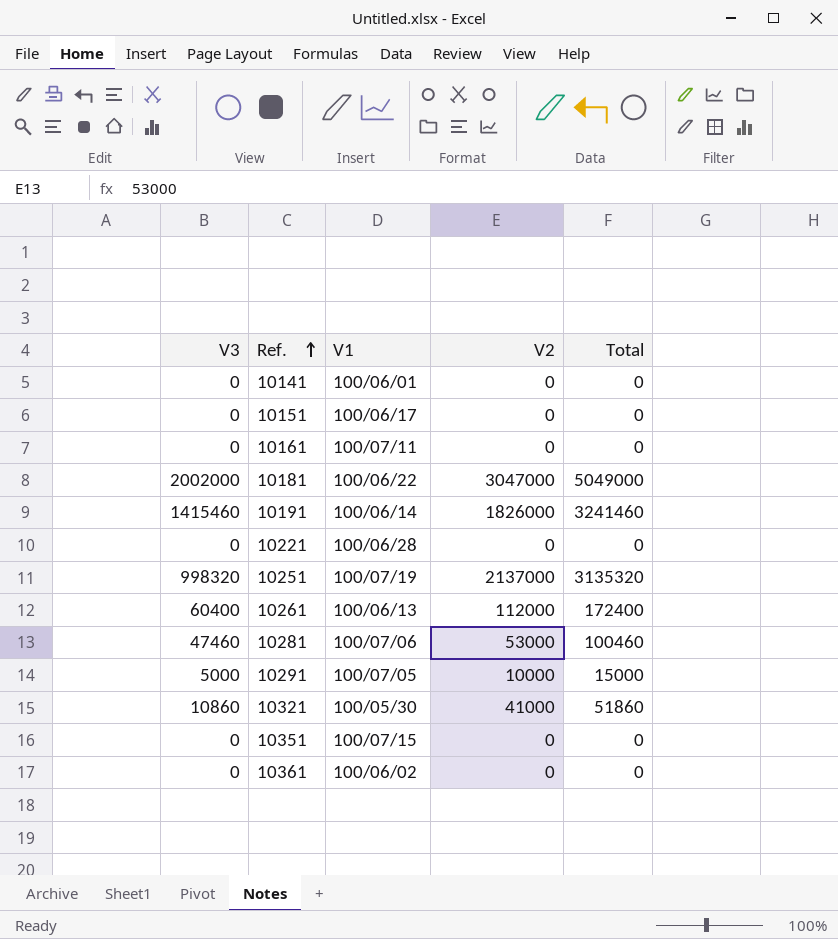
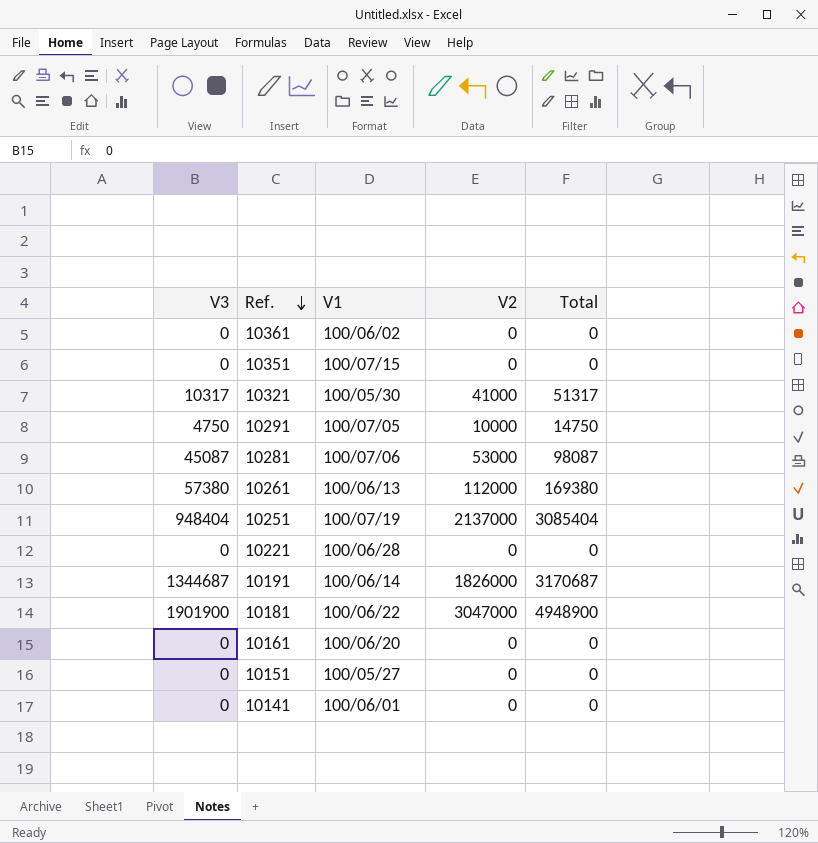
row order: Ref. ascending -> Ref. descending
10321 | V3: 10860 -> 10317
10321 | Total: 51860 -> 51317
10291 | V3: 5000 -> 4750
10291 | Total: 15000 -> 14750
10281 | V3: 47460 -> 45087
10281 | Total: 100460 -> 98087
10261 | V3: 60400 -> 57380
10261 | Total: 172400 -> 169380
10251 | V3: 998320 -> 948404
10251 | Total: 3135320 -> 3085404
10191 | V3: 1415460 -> 1344687
10191 | Total: 3241460 -> 3170687
10181 | V3: 2002000 -> 1901900
10181 | Total: 5049000 -> 4948900
10161 | V1: 100/07/11 -> 100/06/20
10151 | V1: 100/06/17 -> 100/05/27

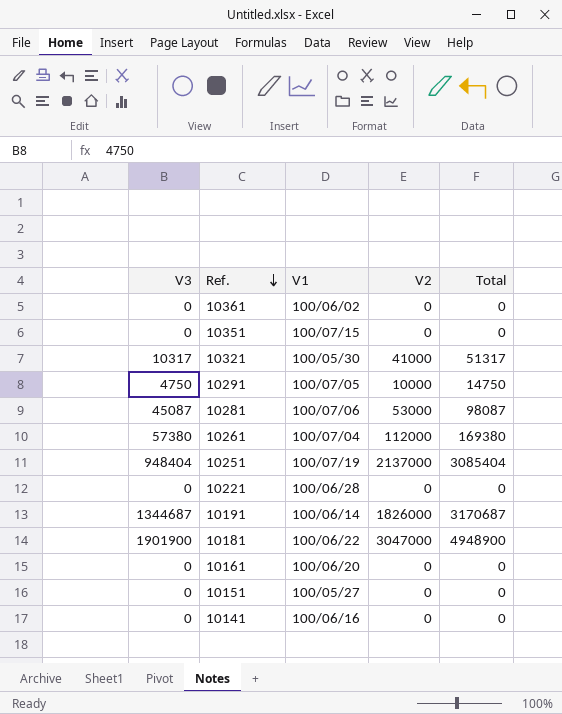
10261 | V1: 100/06/13 -> 100/07/04
10141 | V1: 100/06/01 -> 100/06/16

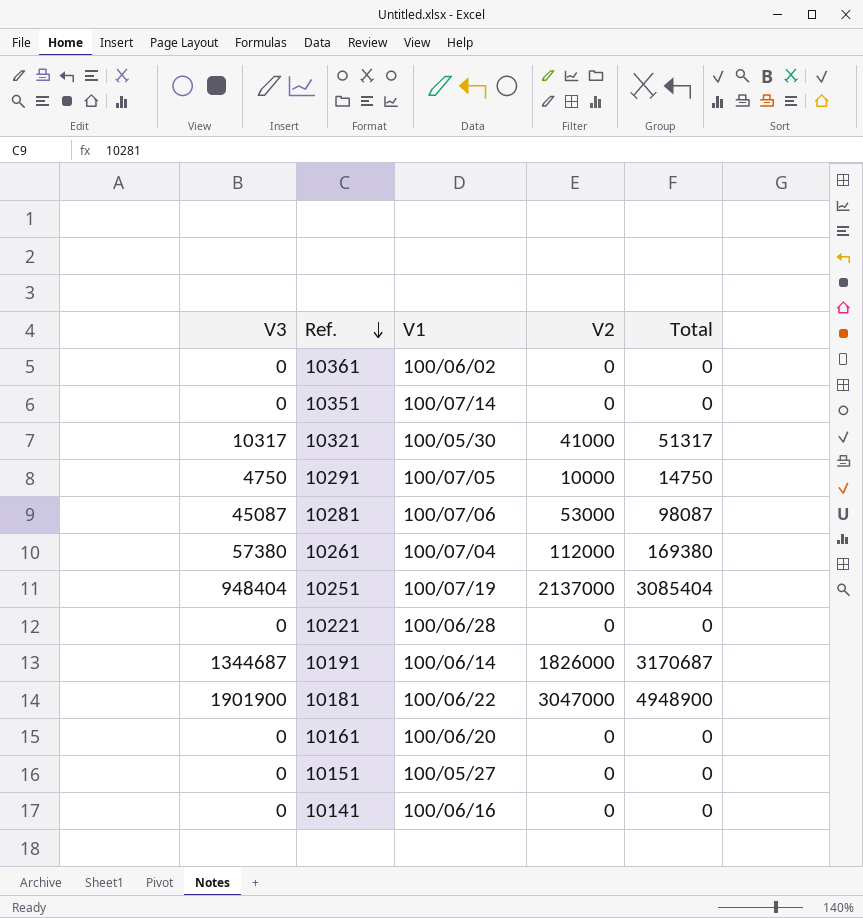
10351 | V1: 100/07/15 -> 100/07/14

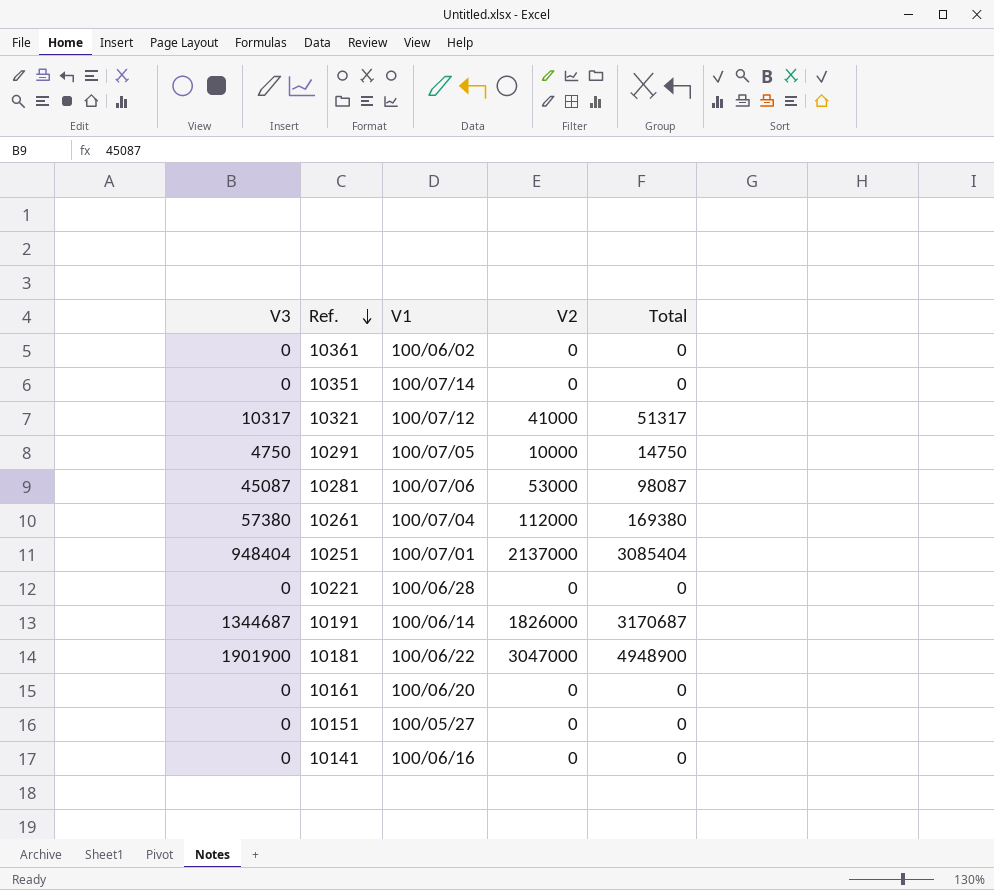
10321 | V1: 100/05/30 -> 100/07/12
10251 | V1: 100/07/19 -> 100/07/01

